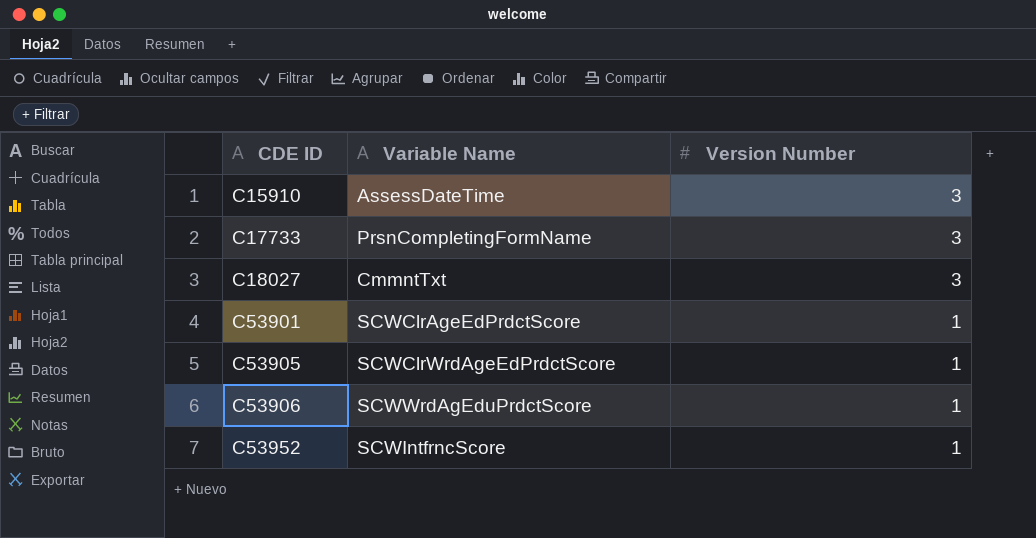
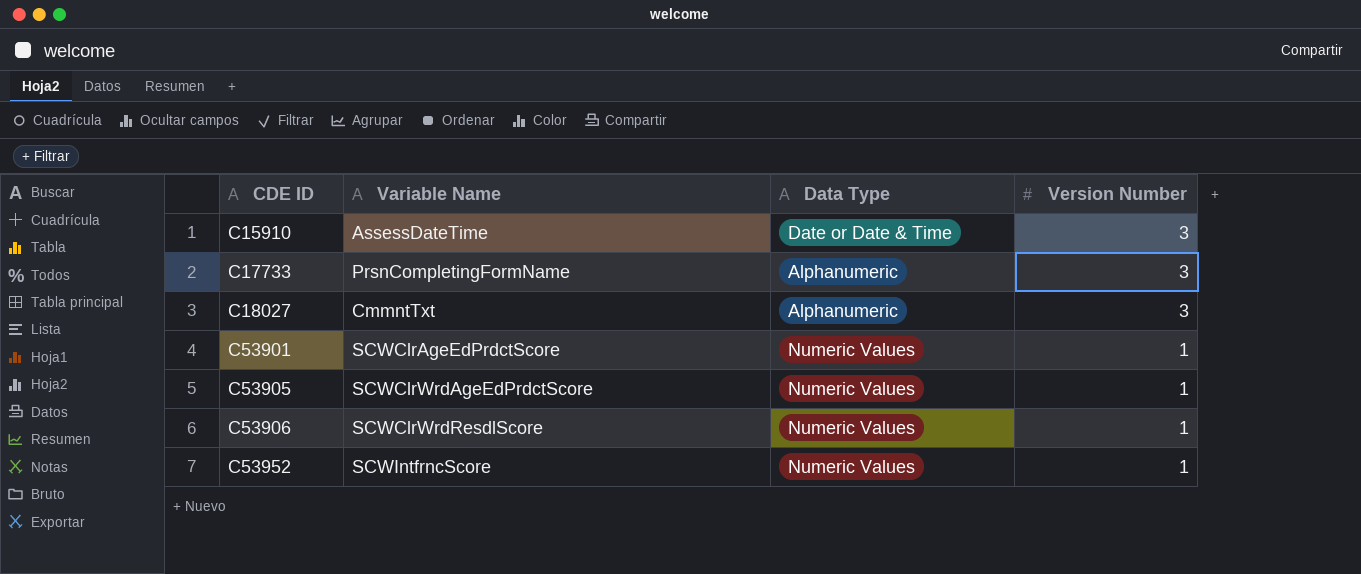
column Data Type | position: none -> 3
C53906 | Variable Name: SCWWrdAgEduPrdctScore -> SCWClrWrdResdlScore

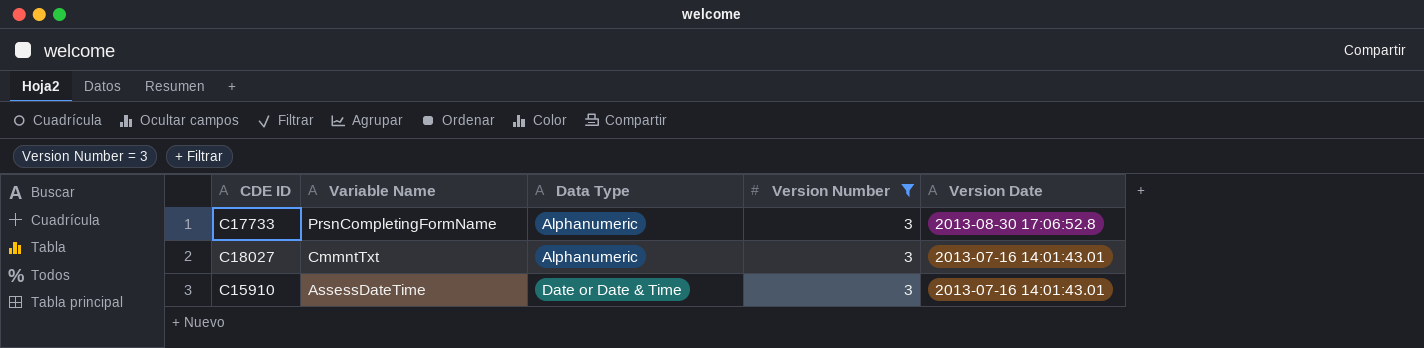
filter: none -> Version Number = 3
row order: CDE ID ascending -> Variable Name descending
column Version Date | position: none -> 5

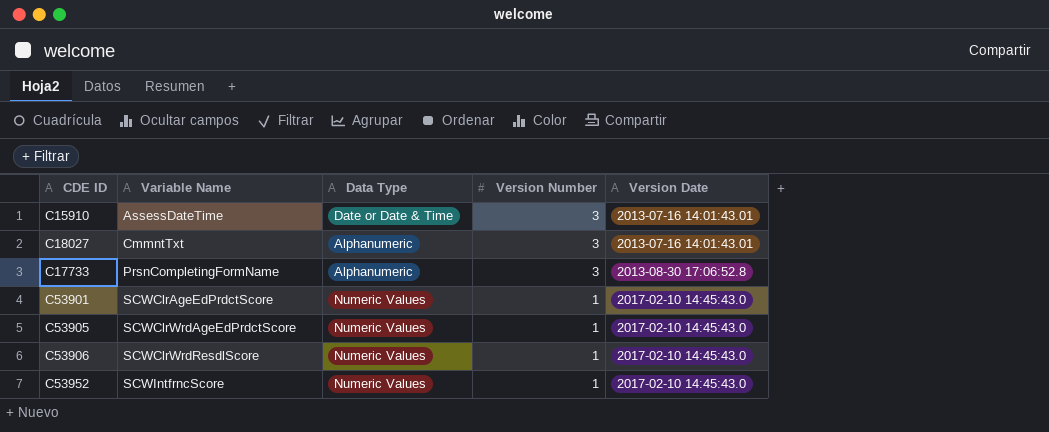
filter: Version Number = 3 -> none
row order: Variable Name descending -> Variable Name ascending

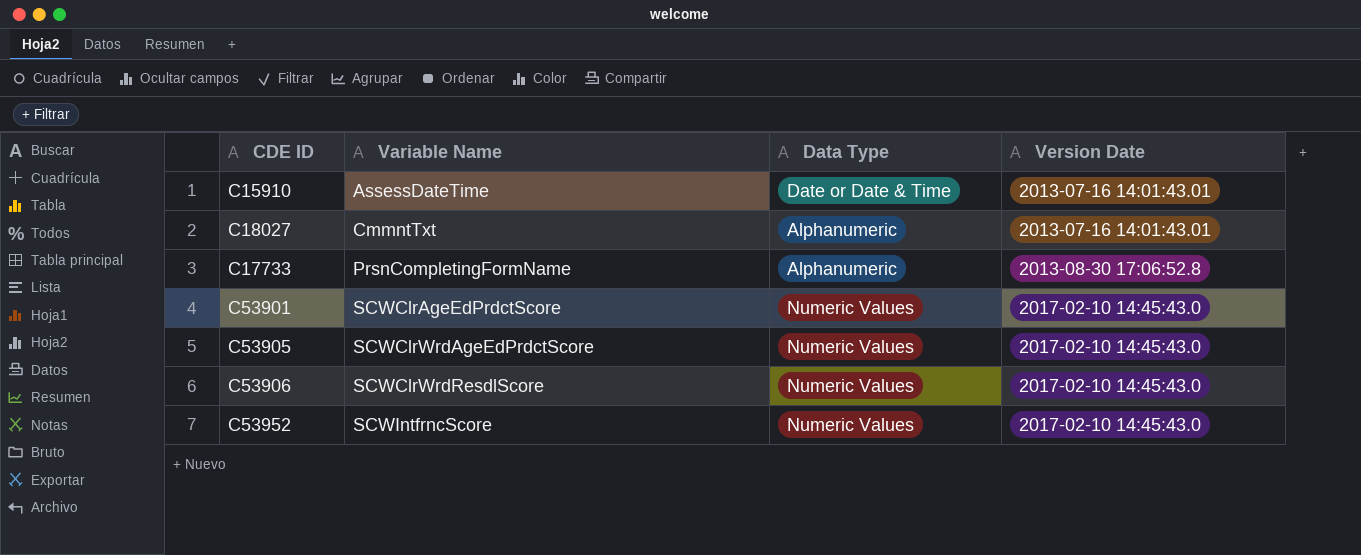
column Version Number | position: 4 -> none

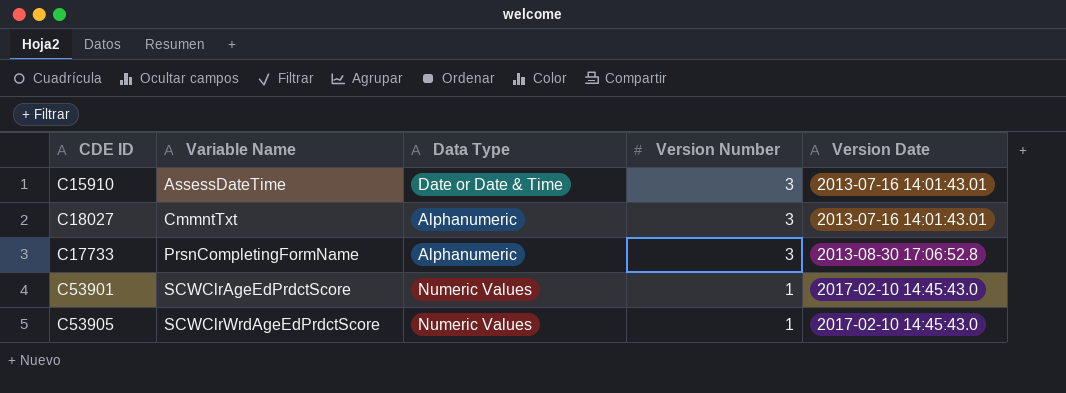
column Version Number | position: none -> 4
row C53906: SCWClrWrdResdlScore | Numeric Values | 2017-02-10 14:45:43.0 -> none
row C53952: SCWIntfrncScore | Numeric Values | 2017-02-10 14:45:43.0 -> none

